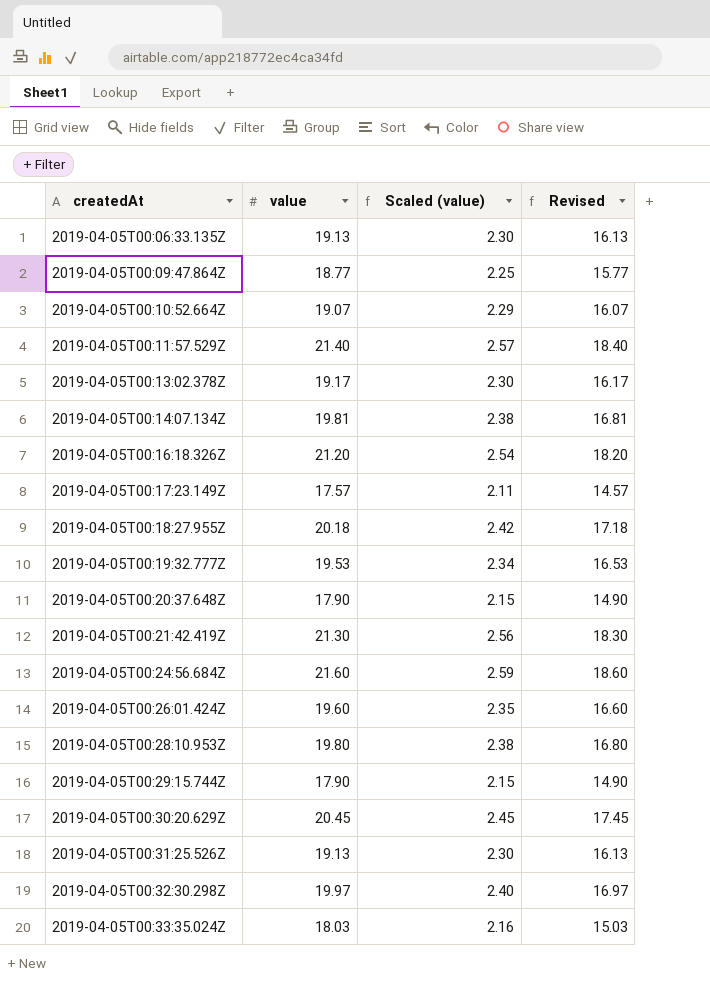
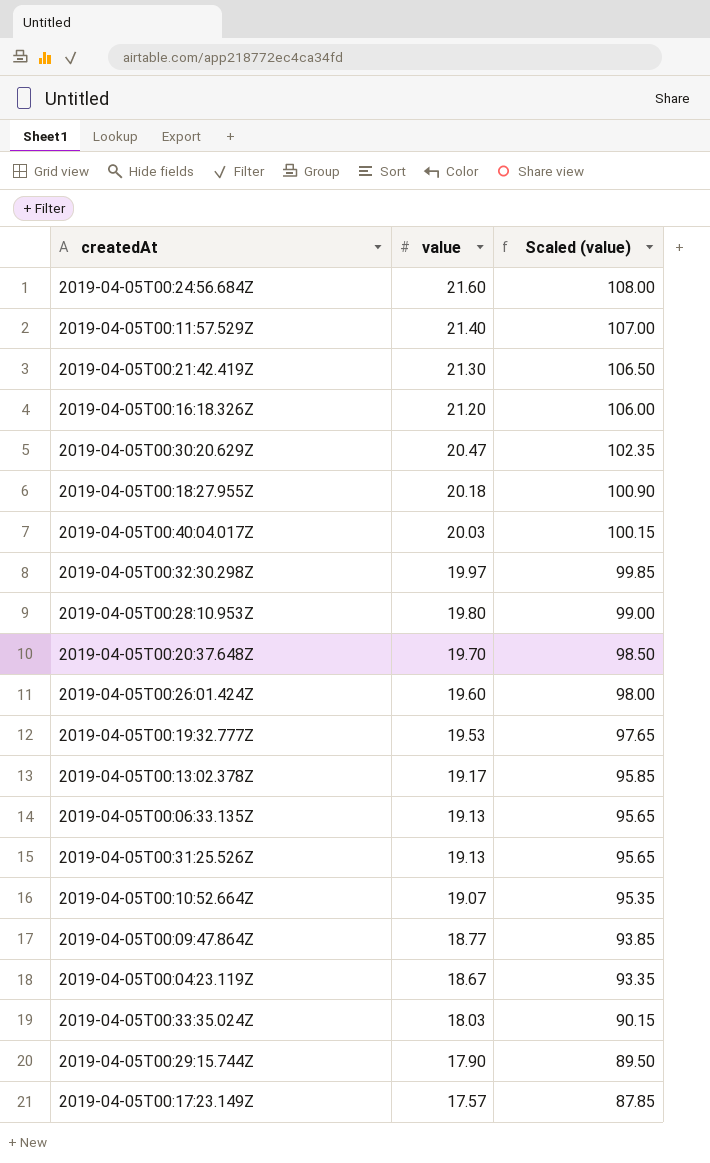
row order: createdAt ascending -> value descending
column Revised | formula: [value] - 3 -> none
column Scaled (value) | formula: [value] * 0.12 -> [value] * 5
row 2019-04-05T00:14:07.134Z: 19.81 | 2.38 | 16.81 -> none
2019-04-05T00:30:20.629Z | value: 20.45 -> 20.47
row 2019-04-05T00:40:04.017Z: none -> 20.03 | 100.15
2019-04-05T00:20:37.648Z | value: 17.90 -> 19.70
row 2019-04-05T00:04:23.119Z: none -> 18.67 | 93.35

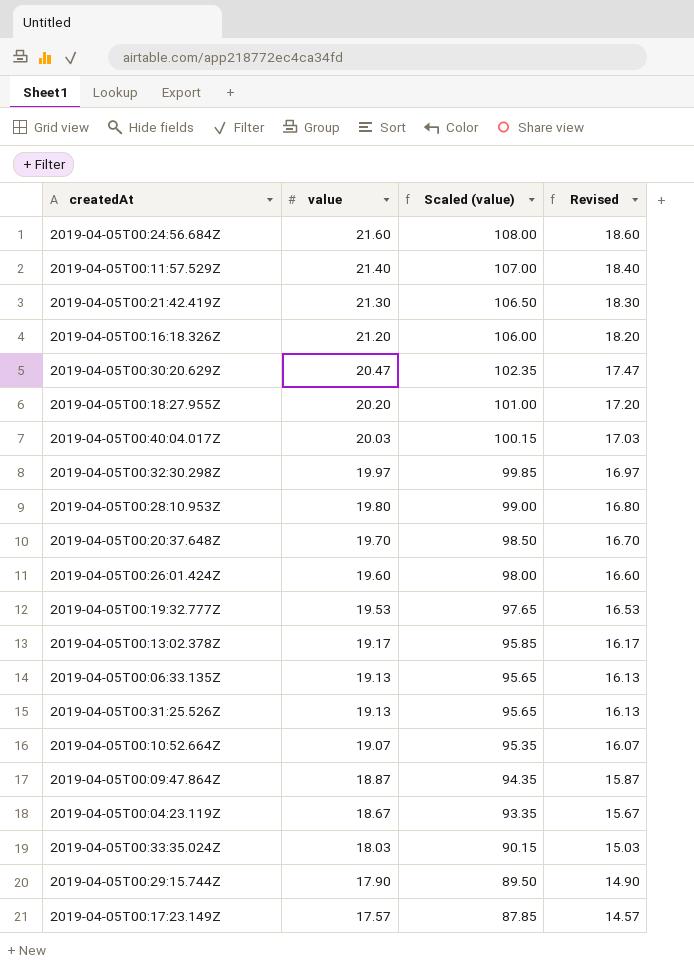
column Revised | formula: none -> [value] - 3
2019-04-05T00:18:27.955Z | value: 20.18 -> 20.20
2019-04-05T00:18:27.955Z | Scaled (value): 100.90 -> 101.00
2019-04-05T00:09:47.864Z | value: 18.77 -> 18.87
2019-04-05T00:09:47.864Z | Scaled (value): 93.85 -> 94.35

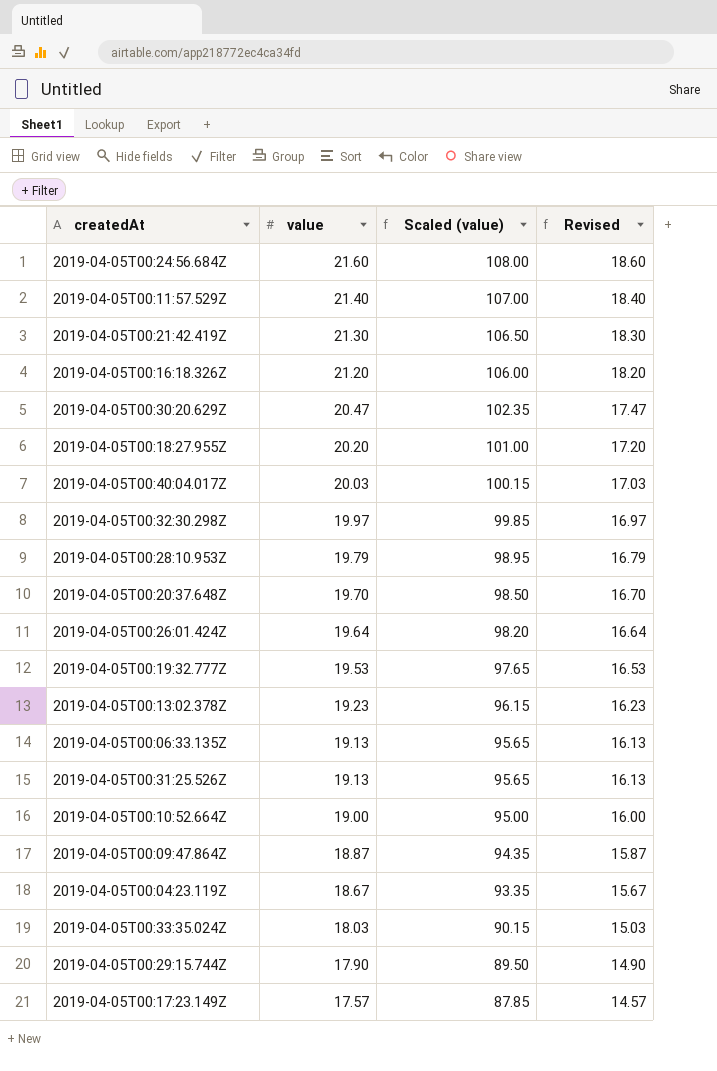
2019-04-05T00:28:10.953Z | value: 19.80 -> 19.79
2019-04-05T00:28:10.953Z | Scaled (value): 99.00 -> 98.95
2019-04-05T00:28:10.953Z | Revised: 16.80 -> 16.79
2019-04-05T00:26:01.424Z | value: 19.60 -> 19.64
2019-04-05T00:26:01.424Z | Scaled (value): 98.00 -> 98.20
2019-04-05T00:26:01.424Z | Revised: 16.60 -> 16.64
2019-04-05T00:13:02.378Z | value: 19.17 -> 19.23
2019-04-05T00:13:02.378Z | Scaled (value): 95.85 -> 96.15
2019-04-05T00:13:02.378Z | Revised: 16.17 -> 16.23
2019-04-05T00:10:52.664Z | value: 19.07 -> 19.00
2019-04-05T00:10:52.664Z | Scaled (value): 95.35 -> 95.00
2019-04-05T00:10:52.664Z | Revised: 16.07 -> 16.00

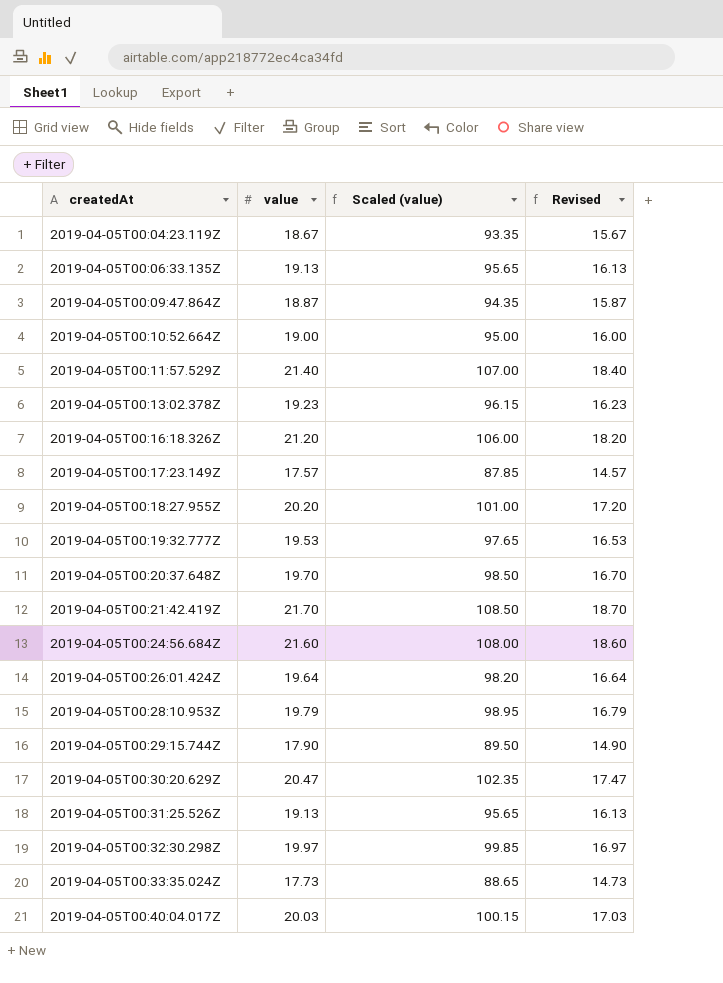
row order: value descending -> createdAt ascending
2019-04-05T00:21:42.419Z | value: 21.30 -> 21.70
2019-04-05T00:21:42.419Z | Scaled (value): 106.50 -> 108.50
2019-04-05T00:21:42.419Z | Revised: 18.30 -> 18.70
2019-04-05T00:33:35.024Z | value: 18.03 -> 17.73
2019-04-05T00:33:35.024Z | Scaled (value): 90.15 -> 88.65
2019-04-05T00:33:35.024Z | Revised: 15.03 -> 14.73

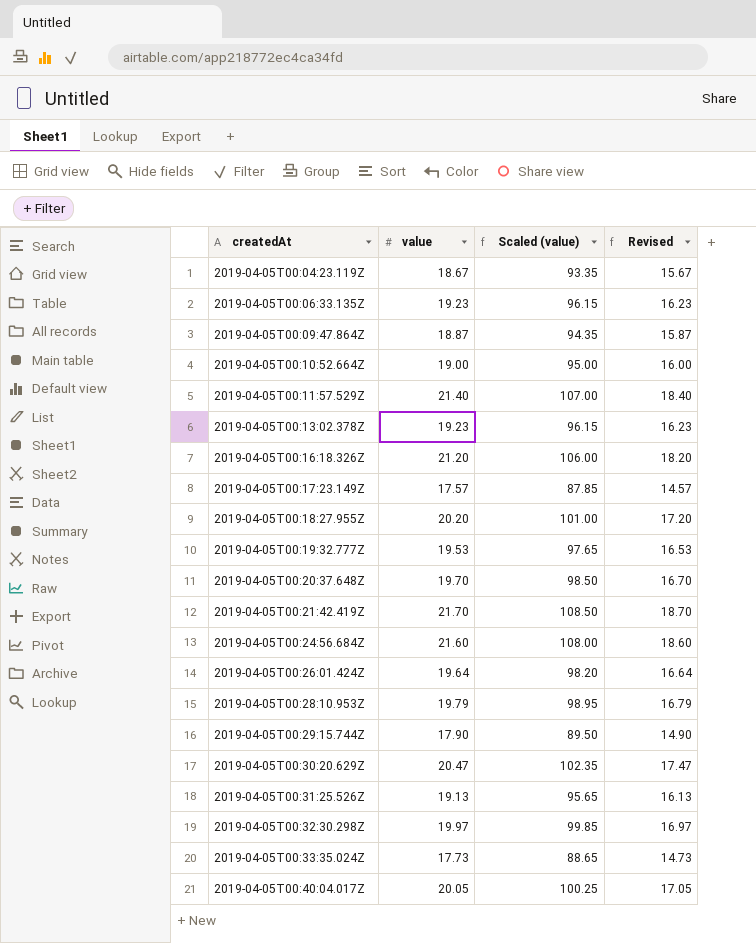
2019-04-05T00:06:33.135Z | value: 19.13 -> 19.23
2019-04-05T00:06:33.135Z | Scaled (value): 95.65 -> 96.15
2019-04-05T00:06:33.135Z | Revised: 16.13 -> 16.23
2019-04-05T00:40:04.017Z | value: 20.03 -> 20.05
2019-04-05T00:40:04.017Z | Scaled (value): 100.15 -> 100.25
2019-04-05T00:40:04.017Z | Revised: 17.03 -> 17.05

